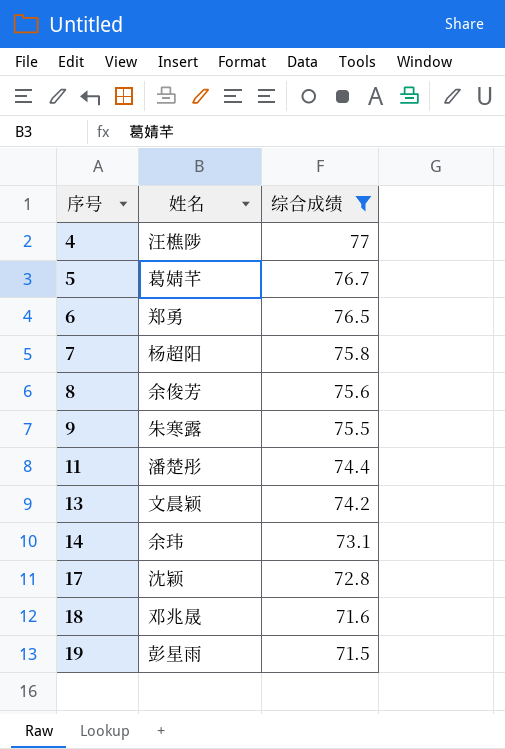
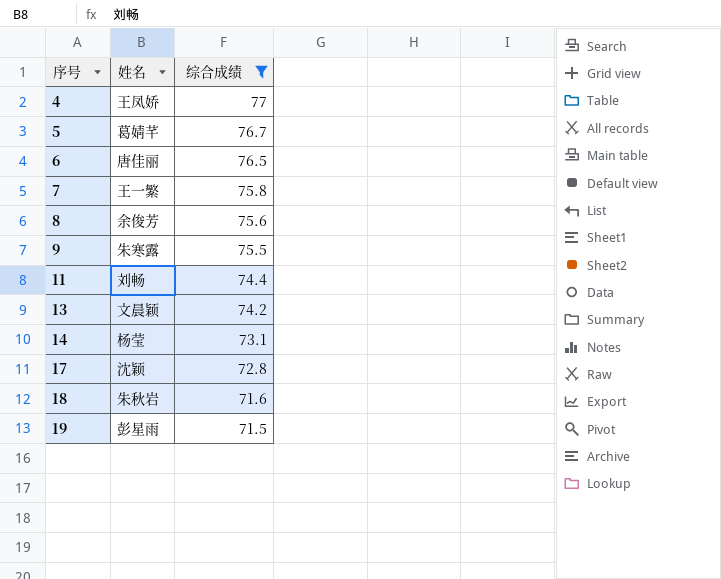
4 | 姓名: 汪樵陟 -> 王凤娇
6 | 姓名: 郑勇 -> 唐佳丽
7 | 姓名: 杨超阳 -> 王一繁
11 | 姓名: 潘楚彤 -> 刘畅
14 | 姓名: 余玮 -> 杨莹
18 | 姓名: 邓兆晟 -> 朱秋岩

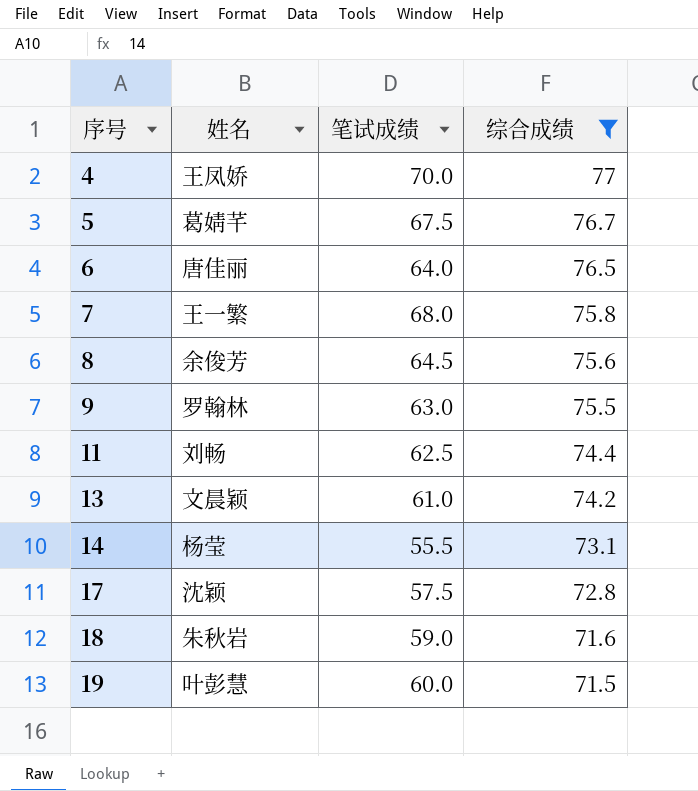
column 笔试成绩 | position: none -> 3
9 | 姓名: 朱寒露 -> 罗翰林
19 | 姓名: 彭星雨 -> 叶彭慧

